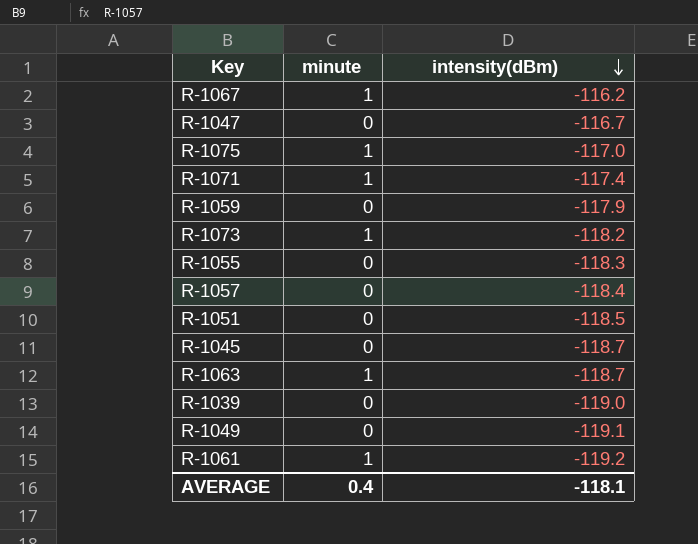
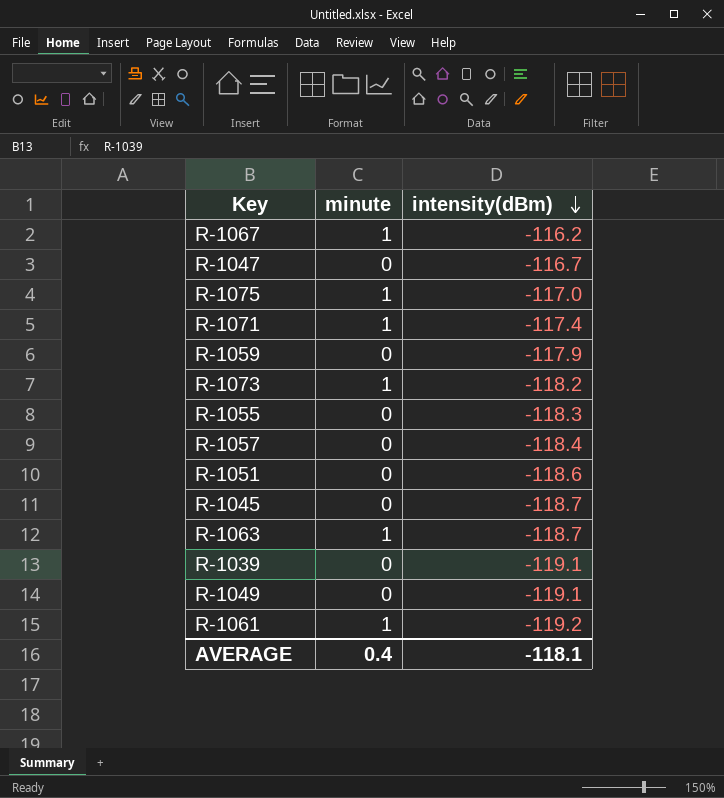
R-1051 | intensity(dBm): -118.5 -> -118.6
R-1039 | intensity(dBm): -119.0 -> -119.1

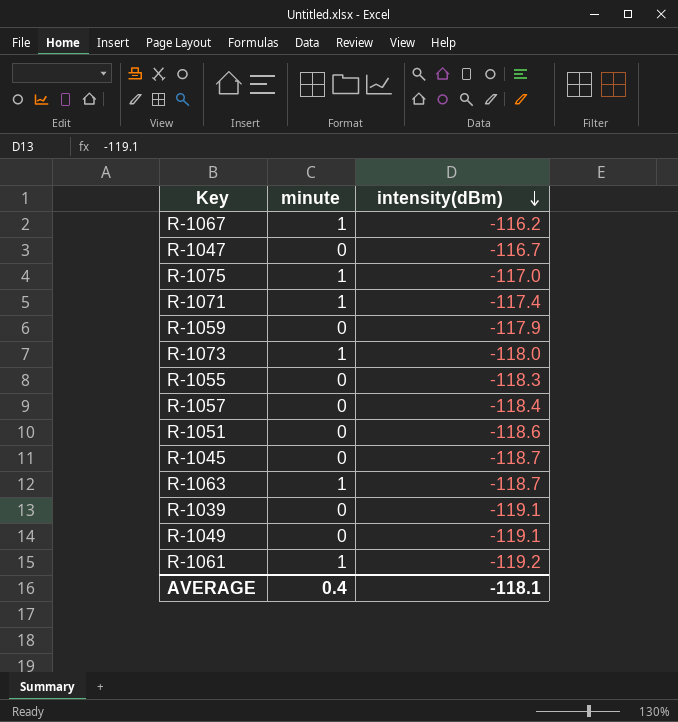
R-1073 | intensity(dBm): -118.2 -> -118.0

